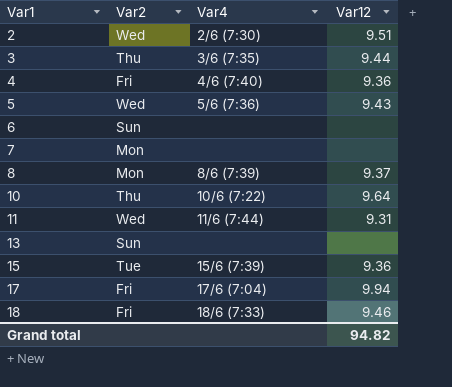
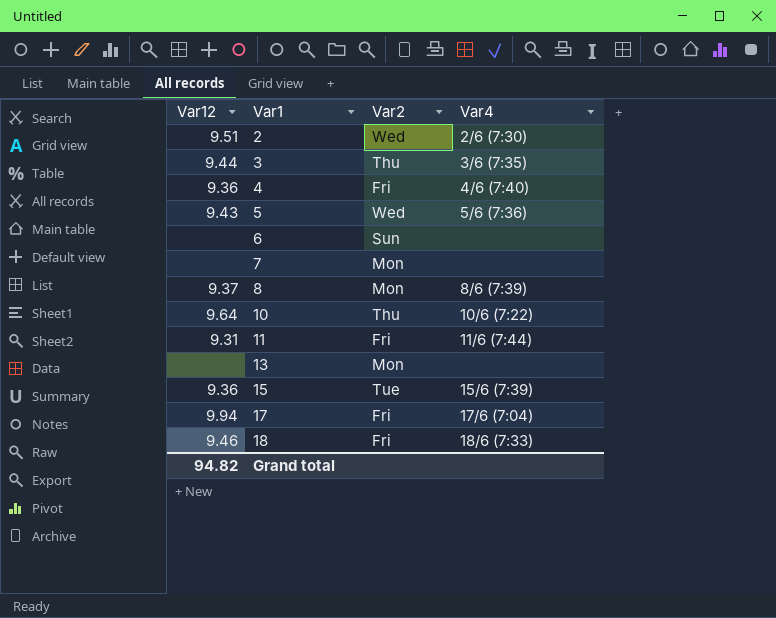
column Var12 | position: 4 -> 1
11 | Var2: Wed -> Fri
13 | Var2: Sun -> Mon

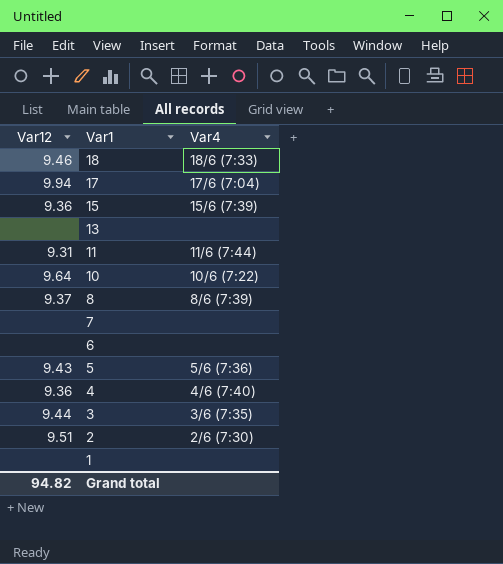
row order: Var1 ascending -> Var1 descending
column Var2 | position: 3 -> none
row 1: none -> none | none

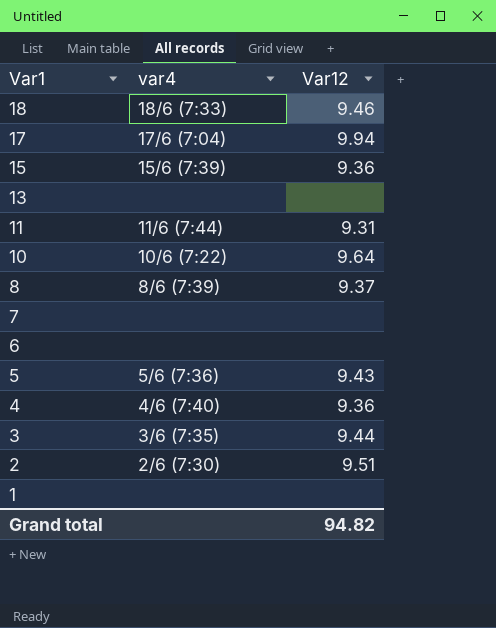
column name: Var4 -> var4
column Var12 | position: 1 -> 3

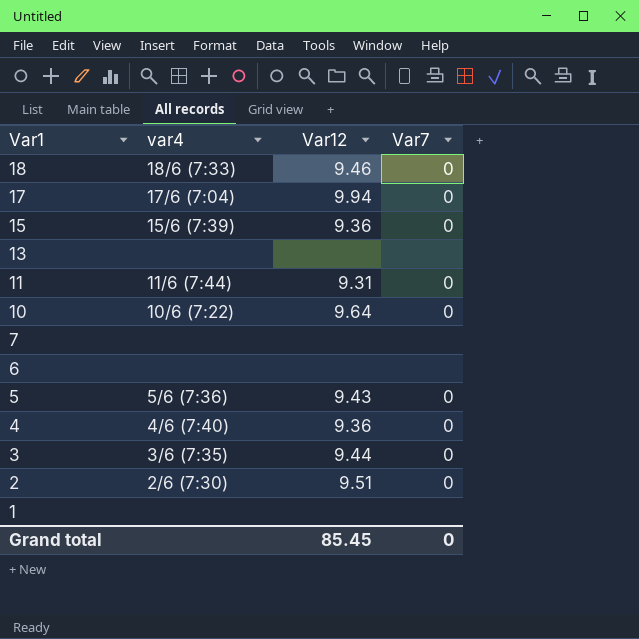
column Var7 | position: none -> 4
row 8: 8/6 (7:39) | 9.37 -> none
Grand total | Var12: 94.82 -> 85.45

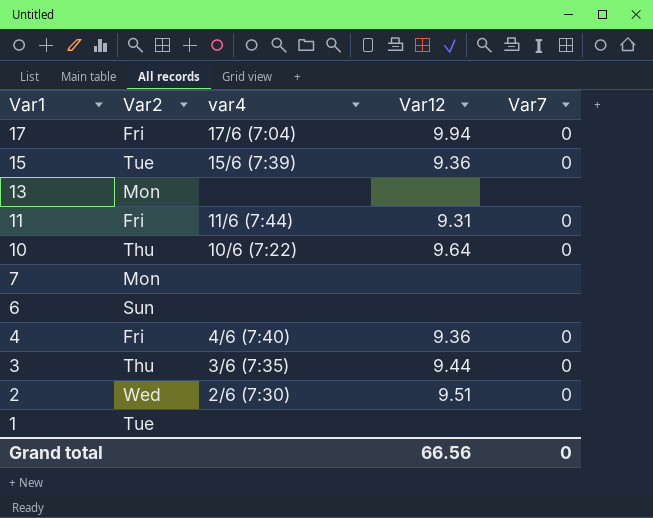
column Var2 | position: none -> 2
row 18: 18/6 (7:33) | 9.46 | 0 -> none
row 5: 5/6 (7:36) | 9.43 | 0 -> none
Grand total | Var12: 85.45 -> 66.56

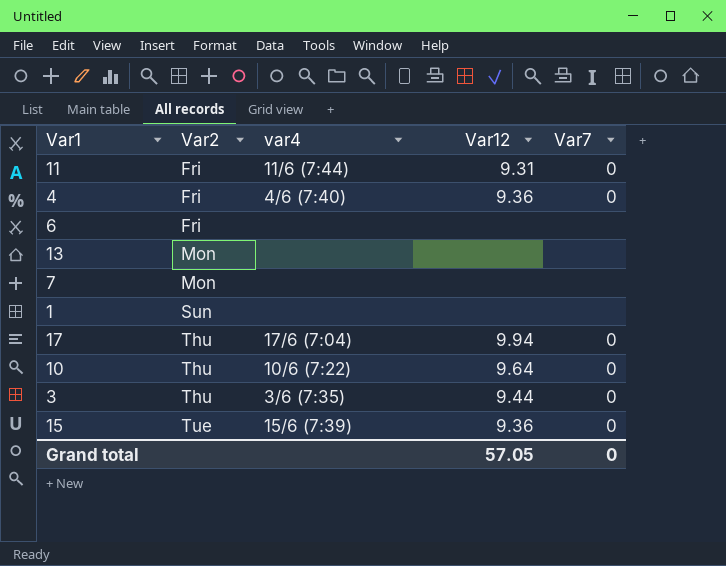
row order: Var1 descending -> Var2 ascending
row 2: Wed | 2/6 (7:30) | 9.51 | 0 -> none
6 | Var2: Sun -> Fri
1 | Var2: Tue -> Sun
17 | Var2: Fri -> Thu
Grand total | Var12: 66.56 -> 57.05

